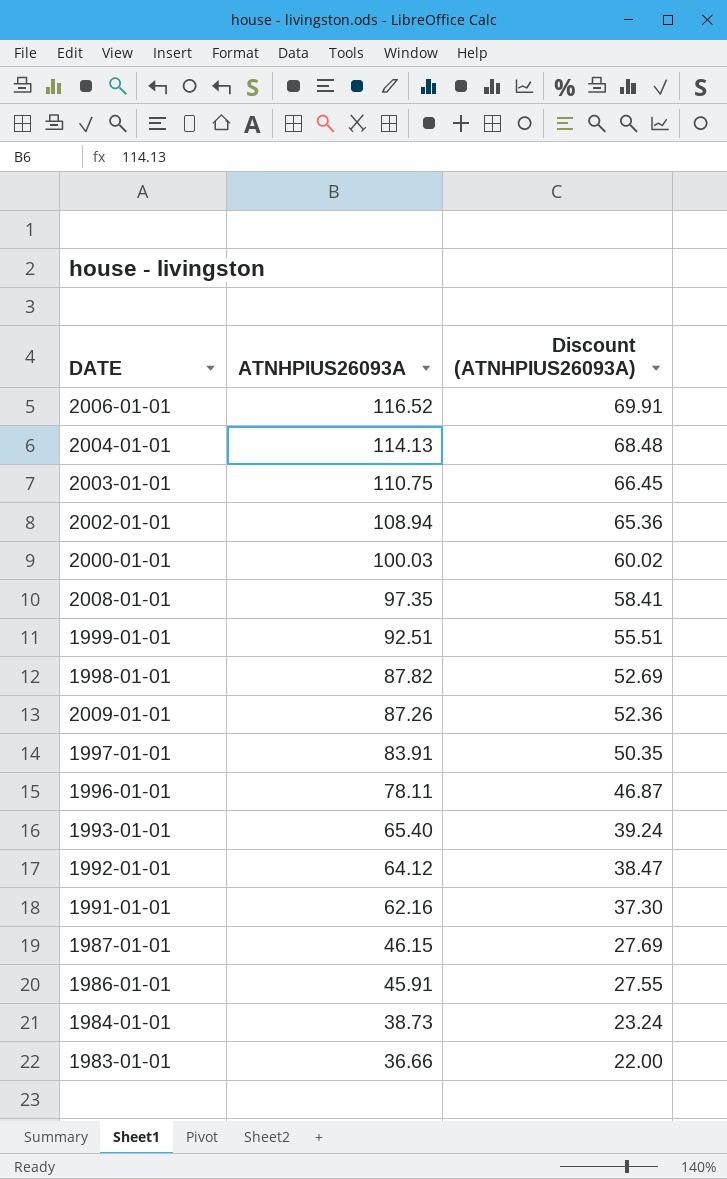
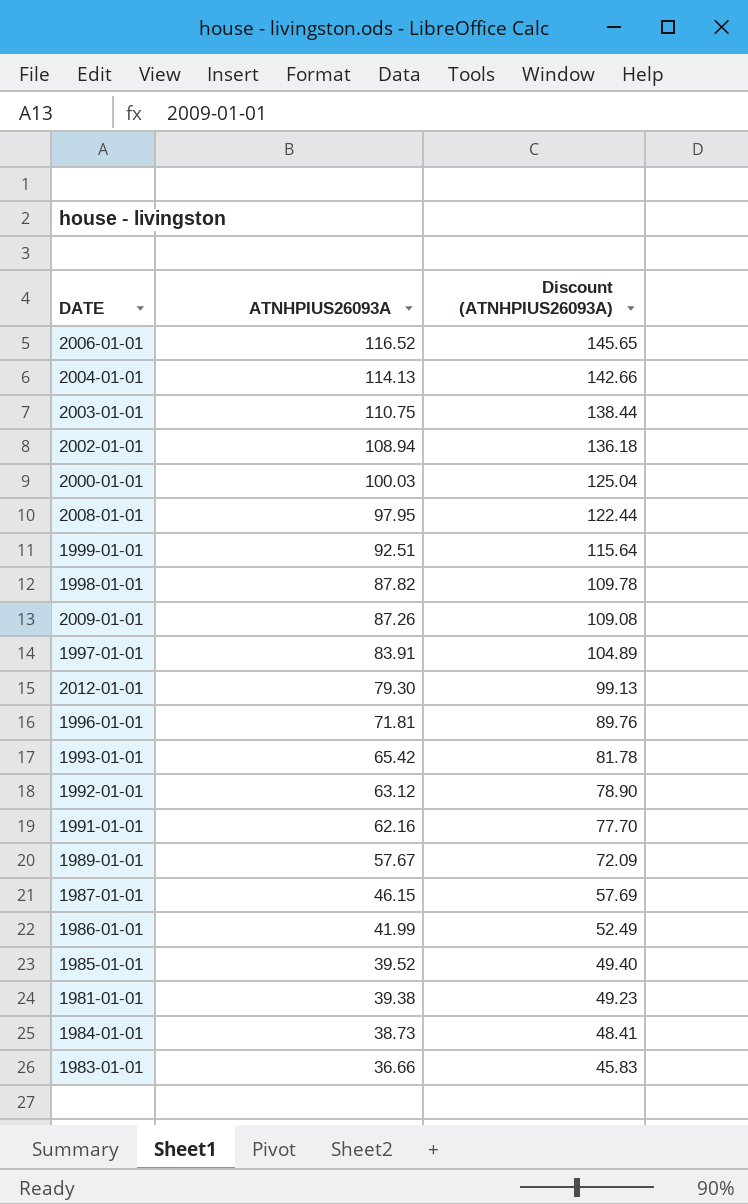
column Discount (ATNHPIUS26093A) | formula: [ATNHPIUS26093A] * 0.6 -> [ATNHPIUS26093A] * 1.25
2008-01-01 | ATNHPIUS26093A: 97.35 -> 97.95
row 2012-01-01: none -> 79.30 | 99.13
1996-01-01 | ATNHPIUS26093A: 78.11 -> 71.81
1993-01-01 | ATNHPIUS26093A: 65.40 -> 65.42
1992-01-01 | ATNHPIUS26093A: 64.12 -> 63.12
row 1989-01-01: none -> 57.67 | 72.09
1986-01-01 | ATNHPIUS26093A: 45.91 -> 41.99
row 1985-01-01: none -> 39.52 | 49.40
row 1981-01-01: none -> 39.38 | 49.23

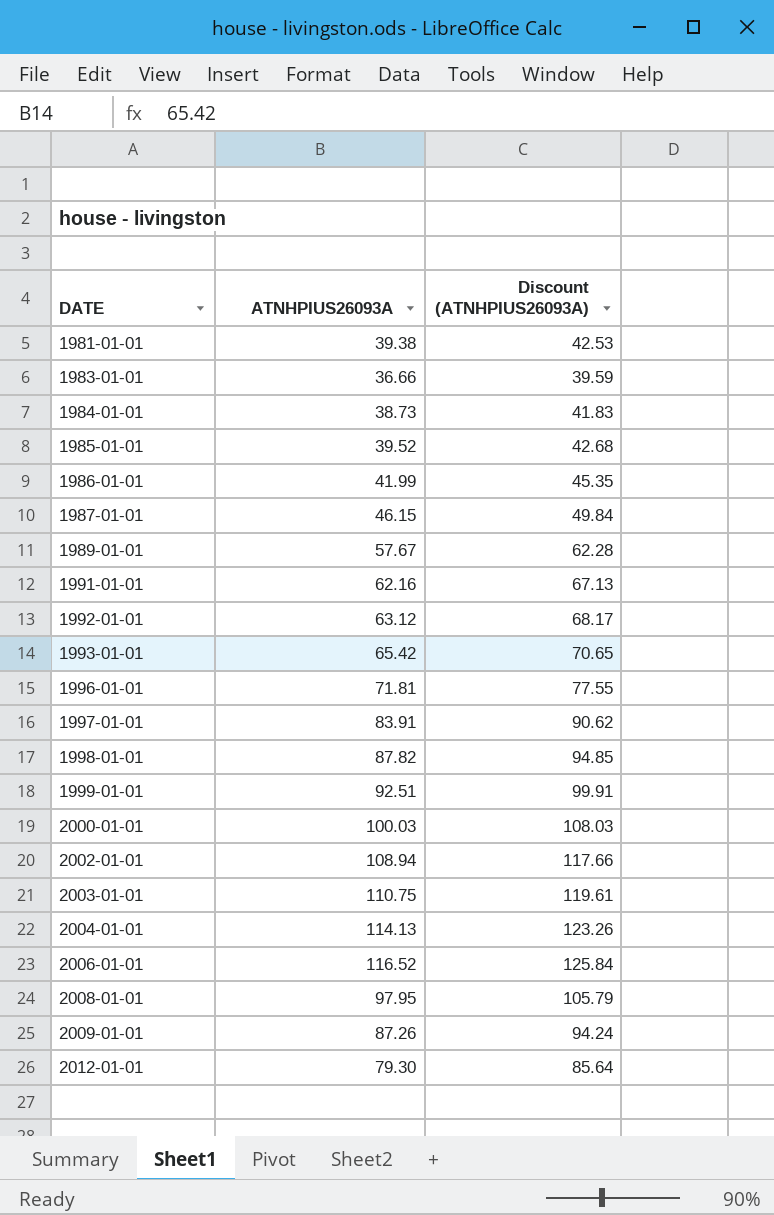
row order: ATNHPIUS26093A descending -> DATE ascending
column Discount (ATNHPIUS26093A) | formula: [ATNHPIUS26093A] * 1.25 -> [ATNHPIUS26093A] * 1.08

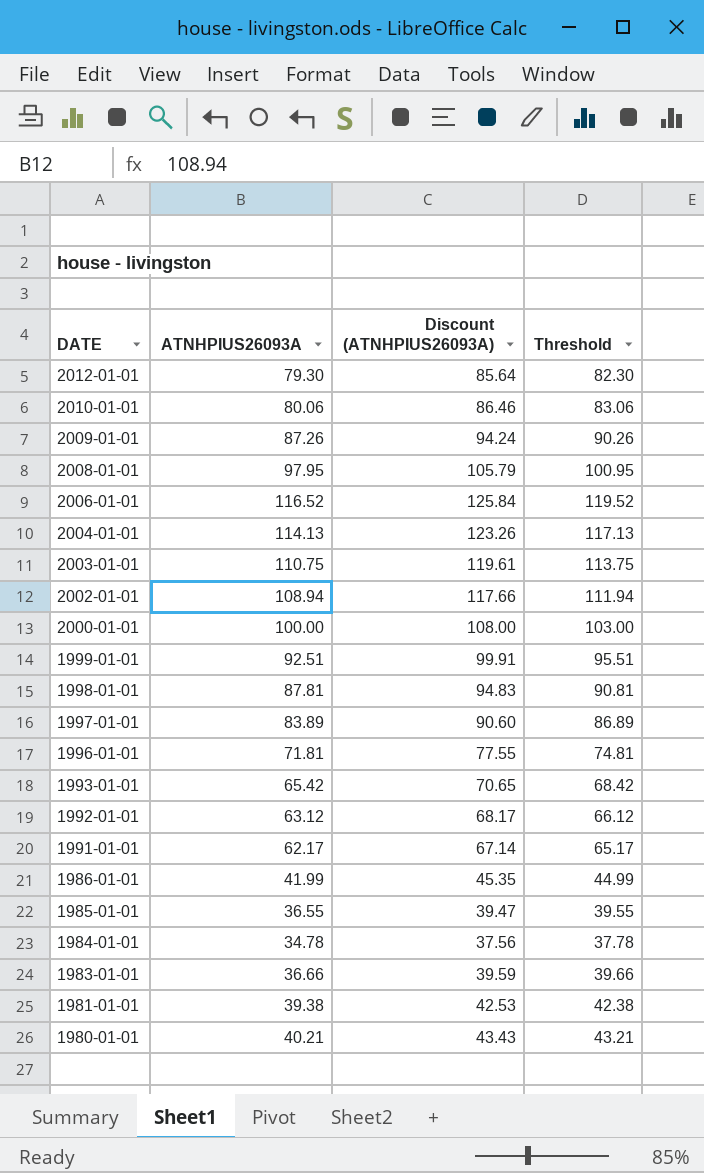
row order: DATE ascending -> DATE descending
column Threshold | formula: none -> [ATNHPIUS26093A] + 3
row 1987-01-01: 46.15 | 49.84 -> none
row 1989-01-01: 57.67 | 62.28 -> none
row 2010-01-01: none -> 80.06 | 86.46 | 83.06
2000-01-01 | ATNHPIUS26093A: 100.03 -> 100.00
2000-01-01 | Discount (ATNHPIUS26093A): 108.03 -> 108.00
1998-01-01 | ATNHPIUS26093A: 87.82 -> 87.81
1998-01-01 | Discount (ATNHPIUS26093A): 94.85 -> 94.83
1997-01-01 | ATNHPIUS26093A: 83.91 -> 83.89
1997-01-01 | Discount (ATNHPIUS26093A): 90.62 -> 90.60
1991-01-01 | ATNHPIUS26093A: 62.16 -> 62.17
1991-01-01 | Discount (ATNHPIUS26093A): 67.13 -> 67.14
1985-01-01 | ATNHPIUS26093A: 39.52 -> 36.55
1985-01-01 | Discount (ATNHPIUS26093A): 42.68 -> 39.47
1984-01-01 | ATNHPIUS26093A: 38.73 -> 34.78
1984-01-01 | Discount (ATNHPIUS26093A): 41.83 -> 37.56
row 1980-01-01: none -> 40.21 | 43.43 | 43.21

